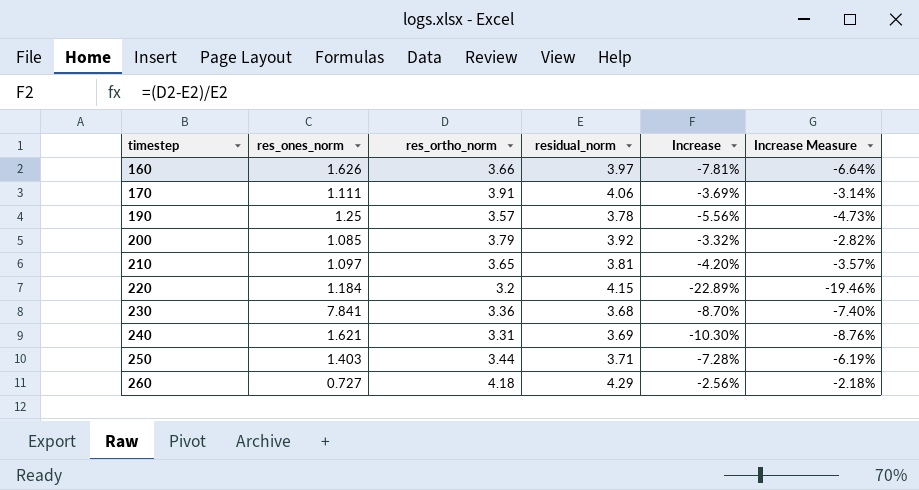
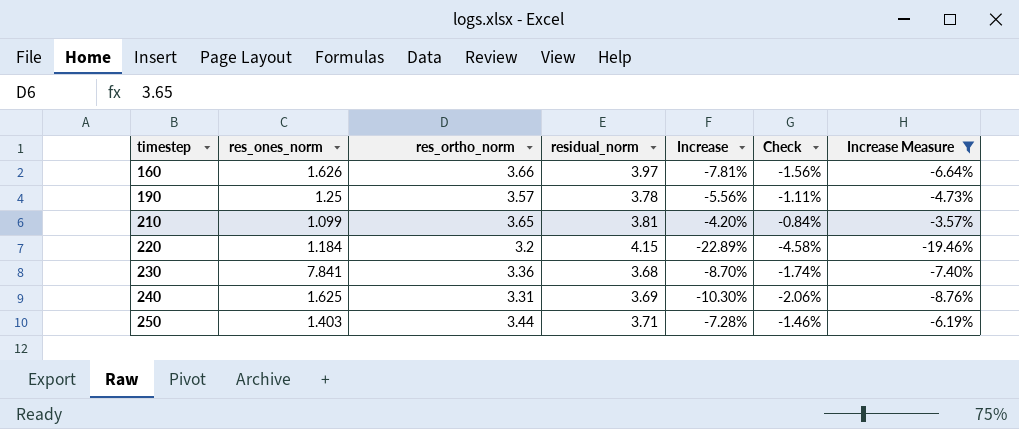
filter: none -> Increase Measure <= -3.57%
column Check | formula: none -> [Increase] * 0.2
210 | res_ones_norm: 1.097 -> 1.099
240 | res_ones_norm: 1.621 -> 1.625

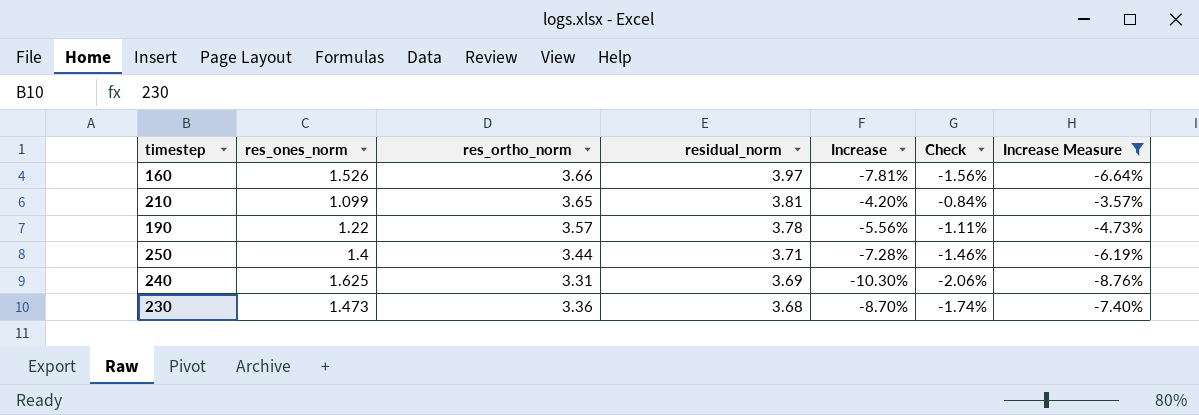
row order: timestep ascending -> residual_norm descending
row 220: 1.184 | 3.2 | 4.15 | -22.89% | -4.58% | -19.46% -> none
160 | res_ones_norm: 1.626 -> 1.526
190 | res_ones_norm: 1.25 -> 1.22
250 | res_ones_norm: 1.403 -> 1.4
230 | res_ones_norm: 7.841 -> 1.473

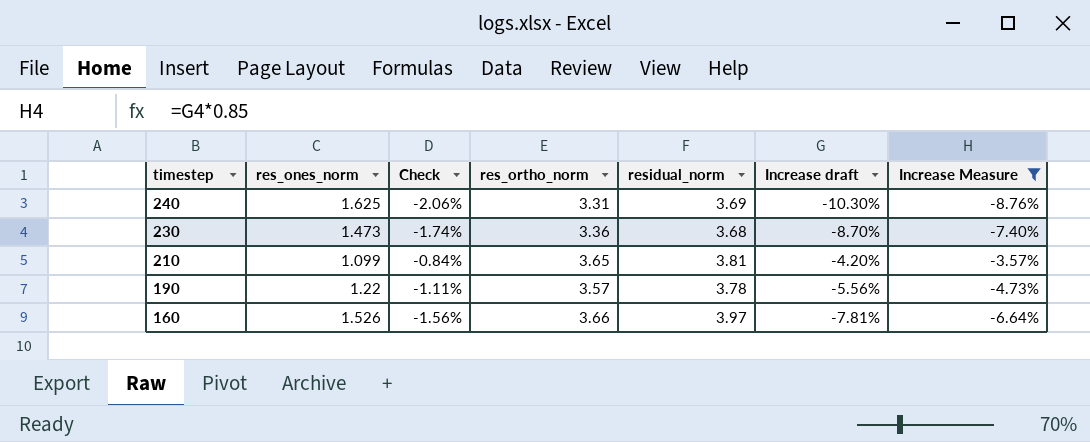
row order: residual_norm descending -> timestep descending
column Check | position: 6 -> 3
column name: Increase -> Increase draft
row 250: 1.4 | 3.44 | 3.71 | -7.28% | -1.46% | -6.19% -> none

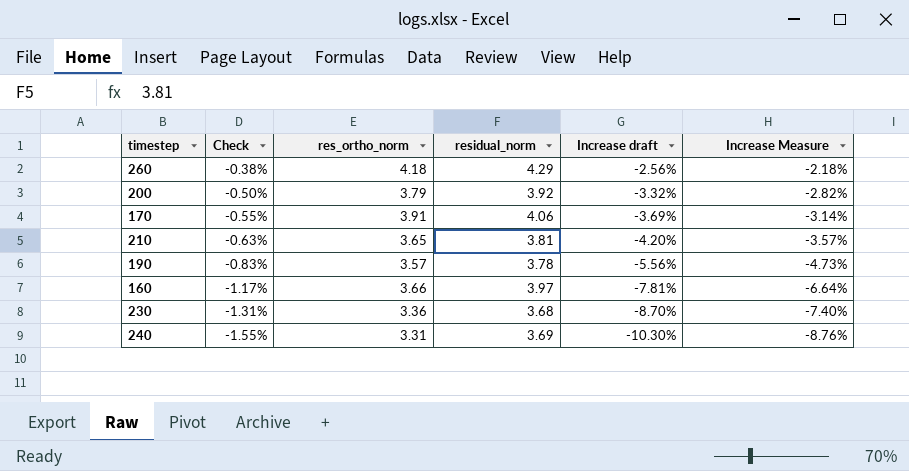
filter: Increase Measure <= -3.57% -> none
row order: timestep descending -> Check descending
column res_ones_norm | position: 2 -> none
column Check | formula: [Increase draft] * 0.2 -> [Increase draft] * 0.15

